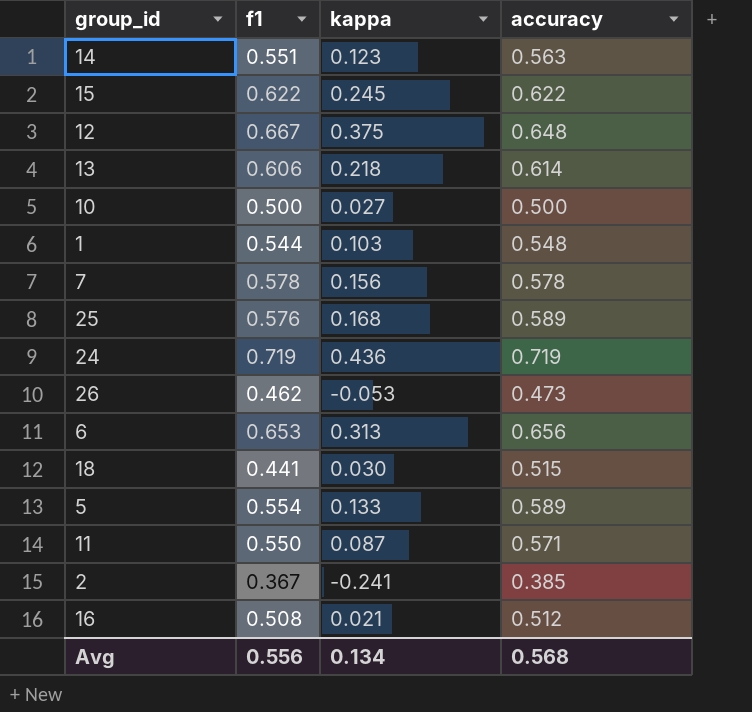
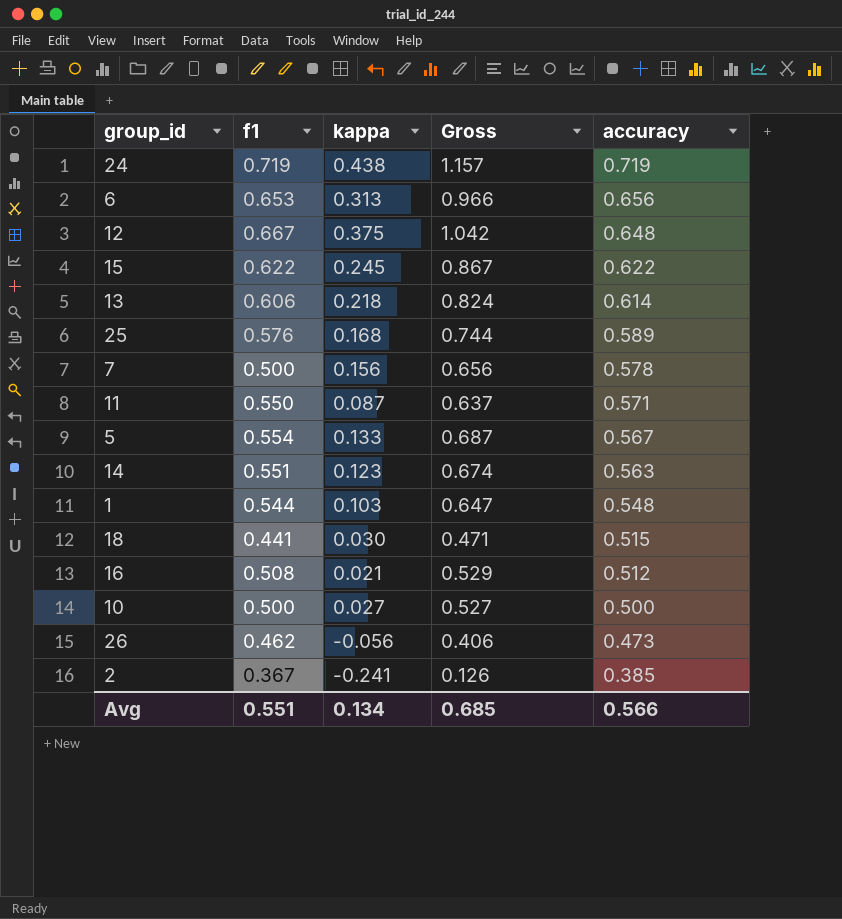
row order: none -> accuracy descending
column Gross | formula: none -> [f1] + [kappa]
24 | kappa: 0.436 -> 0.438
7 | f1: 0.578 -> 0.500
5 | accuracy: 0.589 -> 0.567
26 | kappa: -0.053 -> -0.056
Avg | f1: 0.556 -> 0.551
Avg | accuracy: 0.568 -> 0.566

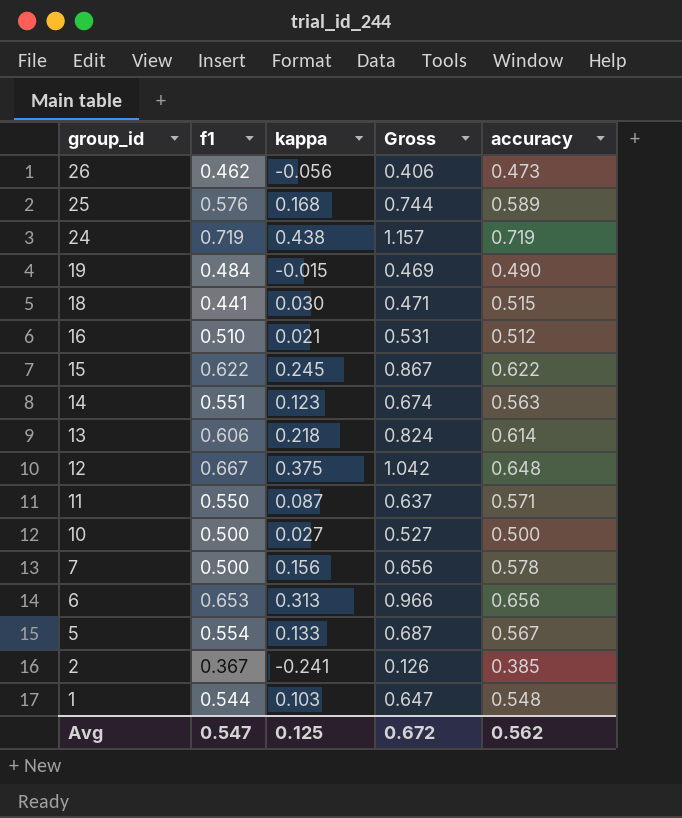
row order: accuracy descending -> group_id descending
row 19: none -> 0.484 | -0.015 | 0.469 | 0.490
16 | f1: 0.508 -> 0.510
16 | Gross: 0.529 -> 0.531
Avg | f1: 0.551 -> 0.547
Avg | kappa: 0.134 -> 0.125
Avg | Gross: 0.685 -> 0.672
Avg | accuracy: 0.566 -> 0.562

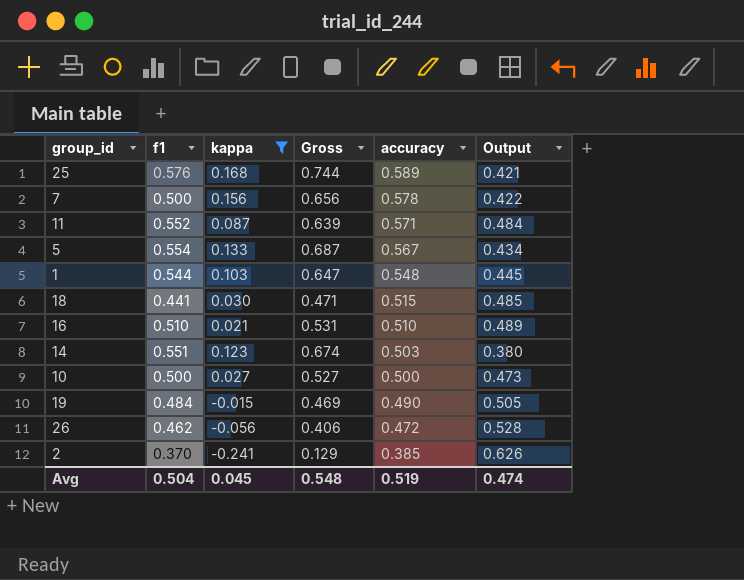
filter: none -> kappa <= 0.168
row order: group_id descending -> accuracy descending
column Output | formula: none -> [accuracy] - [kappa]
11 | f1: 0.550 -> 0.552
11 | Gross: 0.637 -> 0.639
16 | accuracy: 0.512 -> 0.510
14 | accuracy: 0.563 -> 0.503
26 | accuracy: 0.473 -> 0.472
2 | f1: 0.367 -> 0.370
2 | Gross: 0.126 -> 0.129
Avg | f1: 0.547 -> 0.504
Avg | kappa: 0.125 -> 0.045
Avg | Gross: 0.672 -> 0.548
Avg | accuracy: 0.562 -> 0.519

